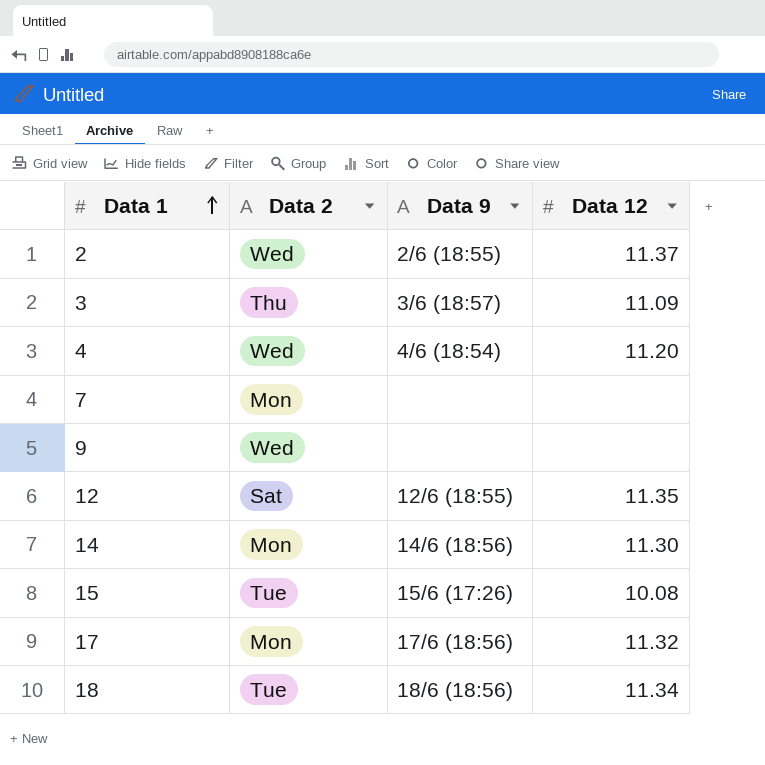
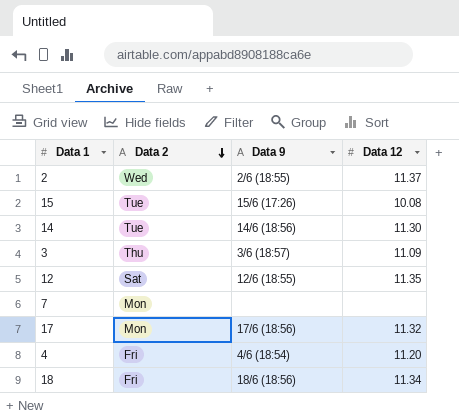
row order: Data 1 ascending -> Data 2 descending
row 9: Wed | none | none -> none
14 | Data 2: Mon -> Tue
4 | Data 2: Wed -> Fri
18 | Data 2: Tue -> Fri

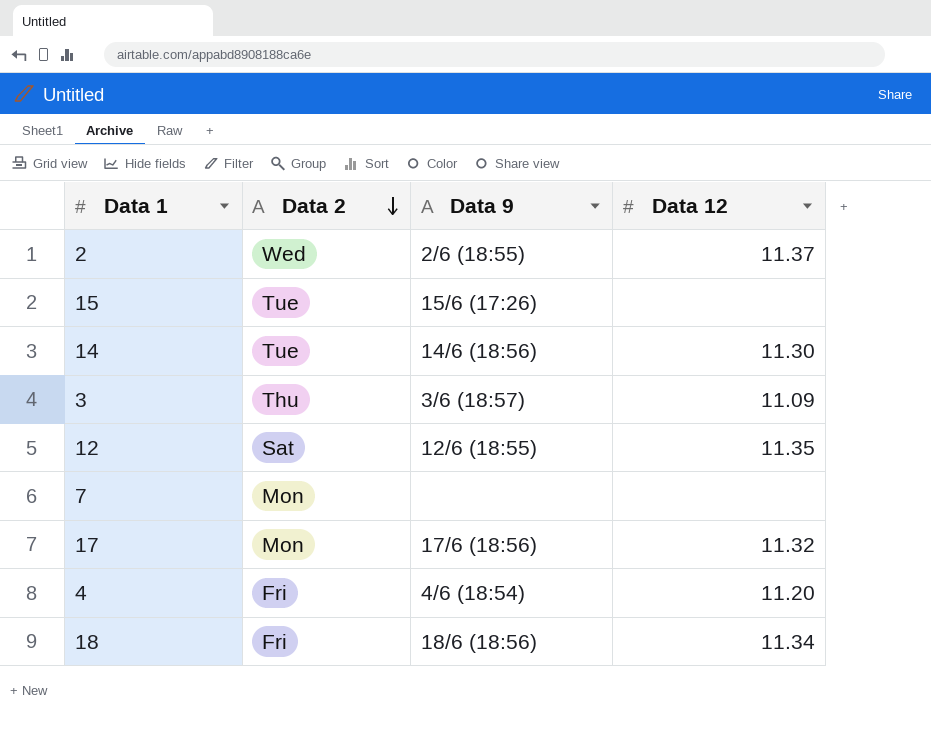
15 | Data 12: 10.08 -> none

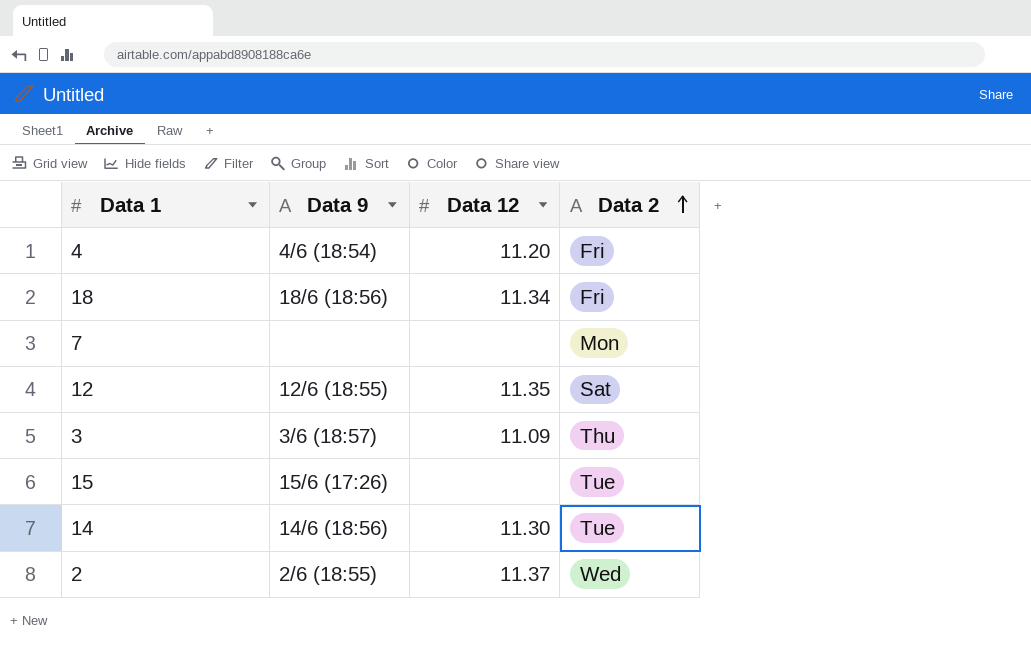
row order: Data 2 descending -> Data 2 ascending
column Data 2 | position: 2 -> 4
row 17: Mon | 17/6 (18:56) | 11.32 -> none

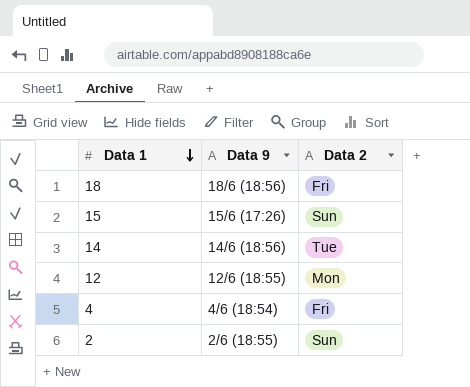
row order: Data 2 ascending -> Data 1 descending
column Data 12 | position: 3 -> none
row 7: none | none | Mon -> none
row 3: 3/6 (18:57) | 11.09 | Thu -> none
15 | Data 2: Tue -> Sun
12 | Data 2: Sat -> Mon
2 | Data 2: Wed -> Sun

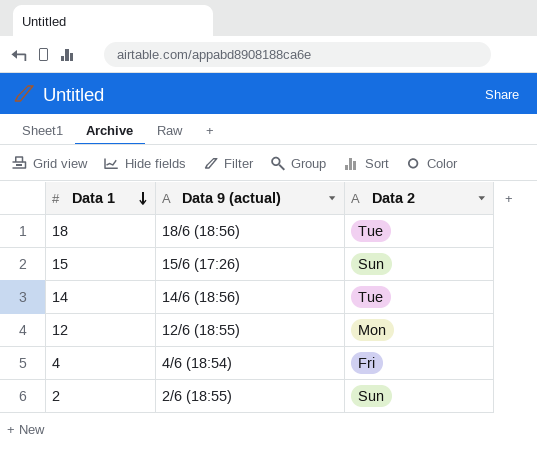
column name: Data 9 -> Data 9 (actual)
18 | Data 2: Fri -> Tue

